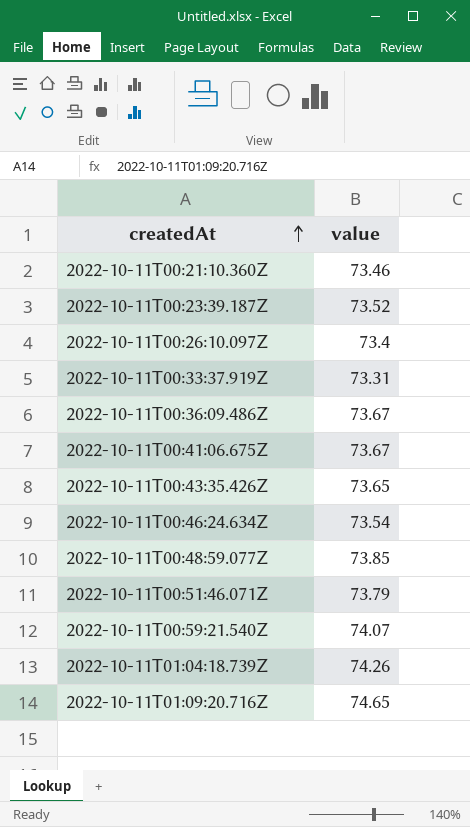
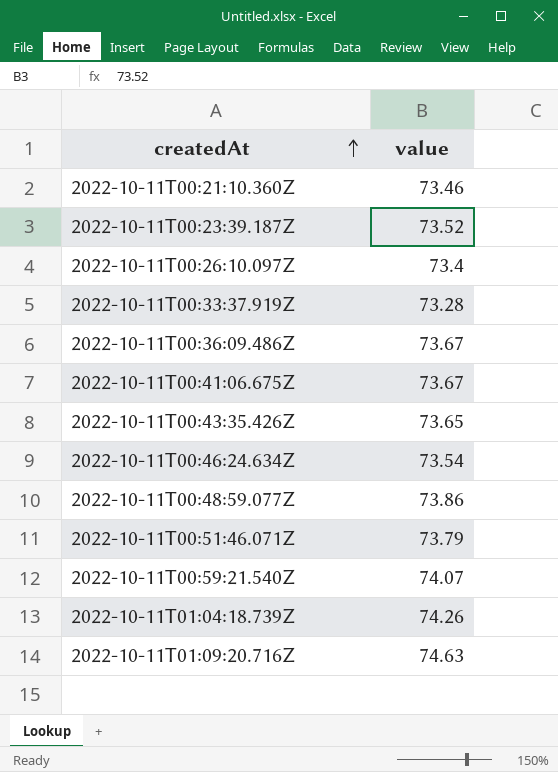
2022-10-11T00:33:37.919Z | value: 73.31 -> 73.28
2022-10-11T00:48:59.077Z | value: 73.85 -> 73.86
2022-10-11T01:09:20.716Z | value: 74.65 -> 74.63

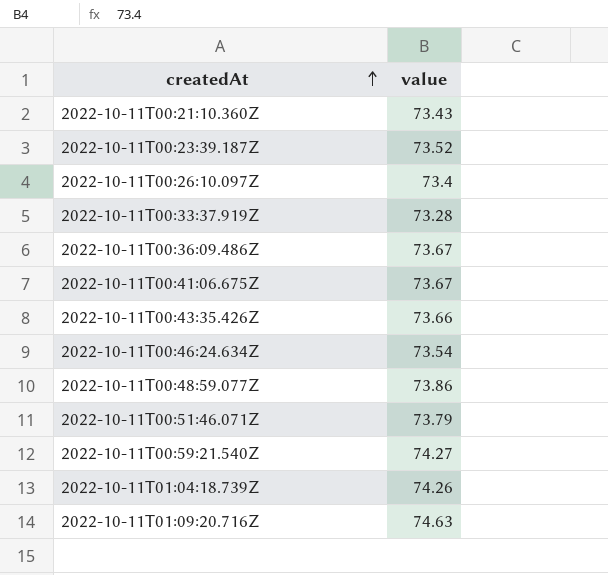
2022-10-11T00:21:10.360Z | value: 73.46 -> 73.43
2022-10-11T00:43:35.426Z | value: 73.65 -> 73.66
2022-10-11T00:59:21.540Z | value: 74.07 -> 74.27

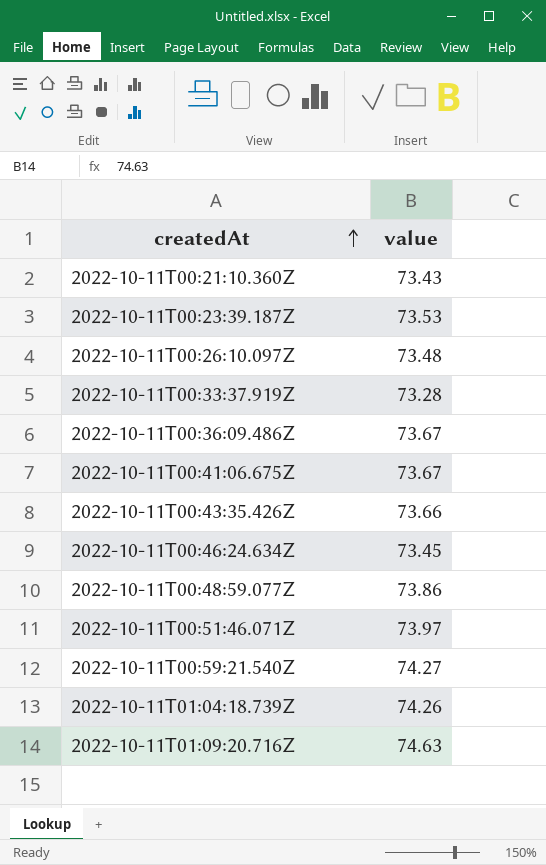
2022-10-11T00:23:39.187Z | value: 73.52 -> 73.53
2022-10-11T00:26:10.097Z | value: 73.4 -> 73.48
2022-10-11T00:46:24.634Z | value: 73.54 -> 73.45
2022-10-11T00:51:46.071Z | value: 73.79 -> 73.97

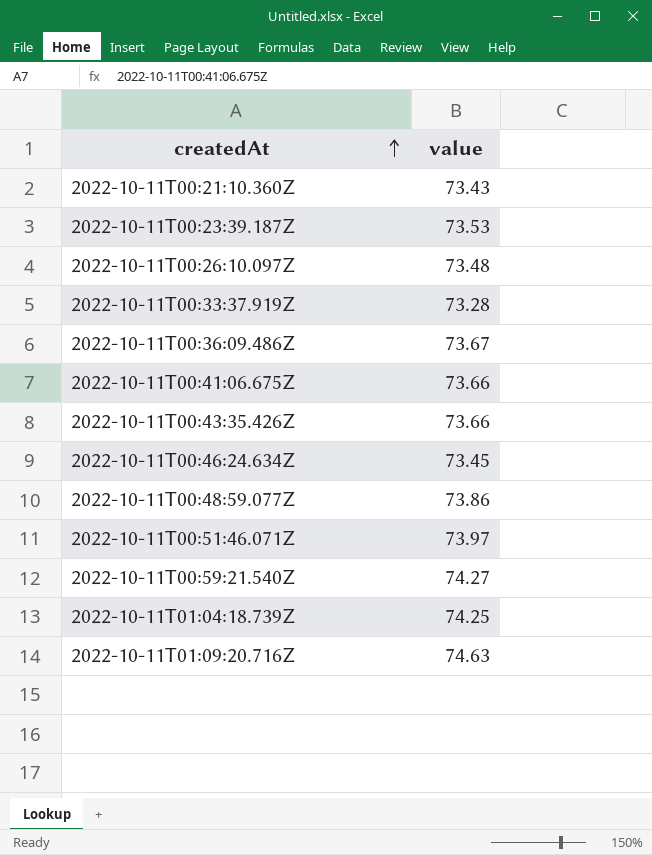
2022-10-11T00:41:06.675Z | value: 73.67 -> 73.66
2022-10-11T01:04:18.739Z | value: 74.26 -> 74.25

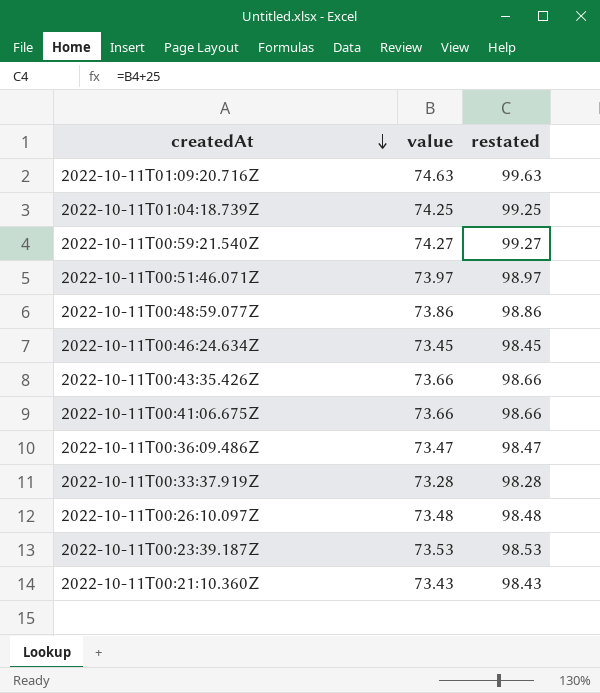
row order: createdAt ascending -> createdAt descending
column restated | formula: none -> [value] + 25
2022-10-11T00:36:09.486Z | value: 73.67 -> 73.47

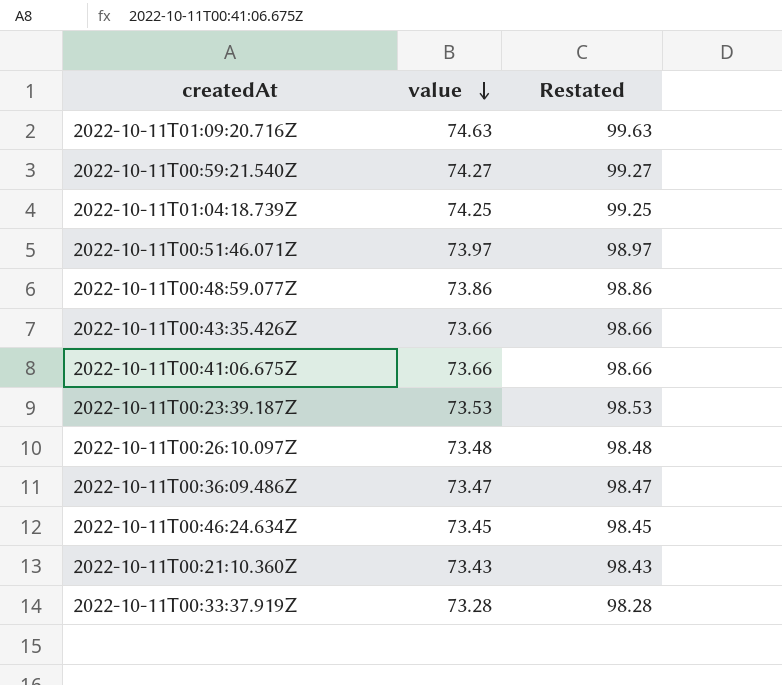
row order: createdAt descending -> value descending
column name: restated -> Restated

